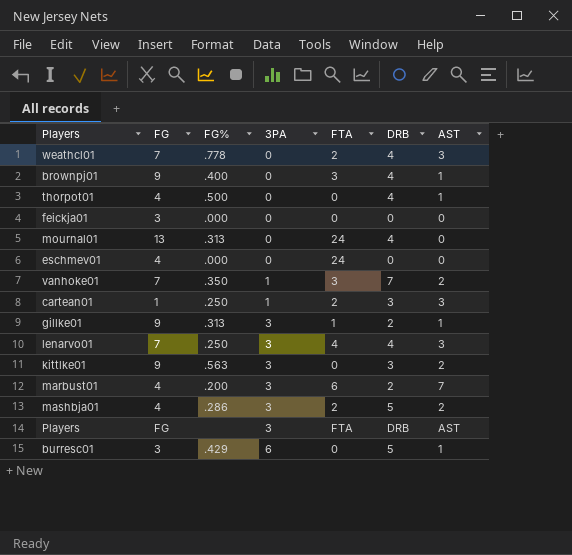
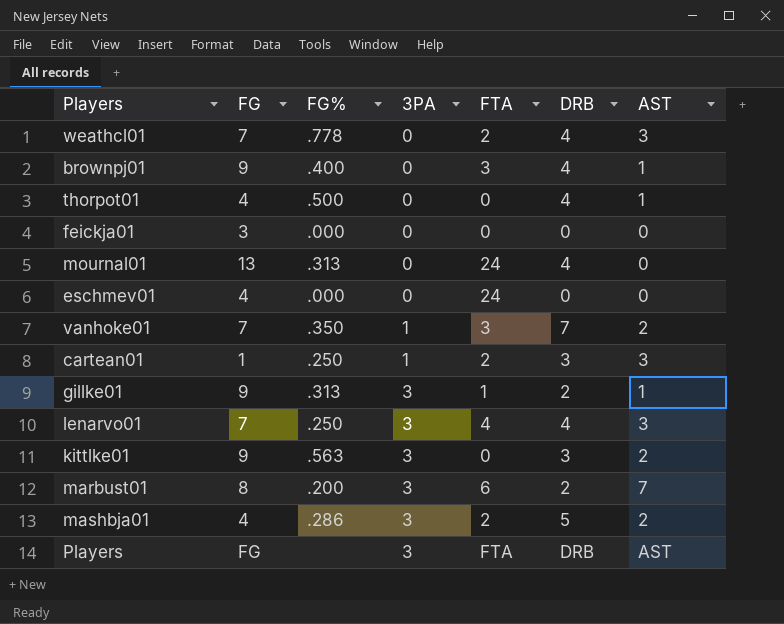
row burresc01: 3 | .429 | 6 | 0 | 5 | 1 -> none
marbust01 | FG: 4 -> 8

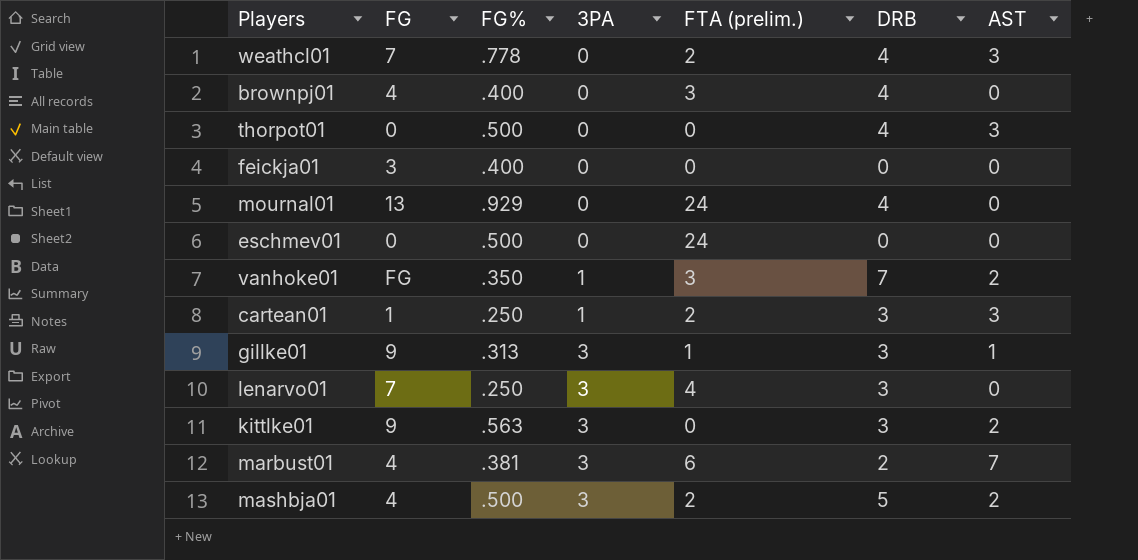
column name: FTA -> FTA (prelim.)
row Players: FG | none | 3 | FTA | DRB | AST -> none
brownpj01 | FG: 9 -> 4
brownpj01 | AST: 1 -> 0
thorpot01 | FG: 4 -> 0
thorpot01 | AST: 1 -> 3
feickja01 | FG%: .000 -> .400
mournal01 | FG%: .313 -> .929
eschmev01 | FG: 4 -> 0
eschmev01 | FG%: .000 -> .500
vanhoke01 | FG: 7 -> FG
gillke01 | DRB: 2 -> 3
lenarvo01 | DRB: 4 -> 3
lenarvo01 | AST: 3 -> 0
marbust01 | FG: 8 -> 4
marbust01 | FG%: .200 -> .381
mashbja01 | FG%: .286 -> .500

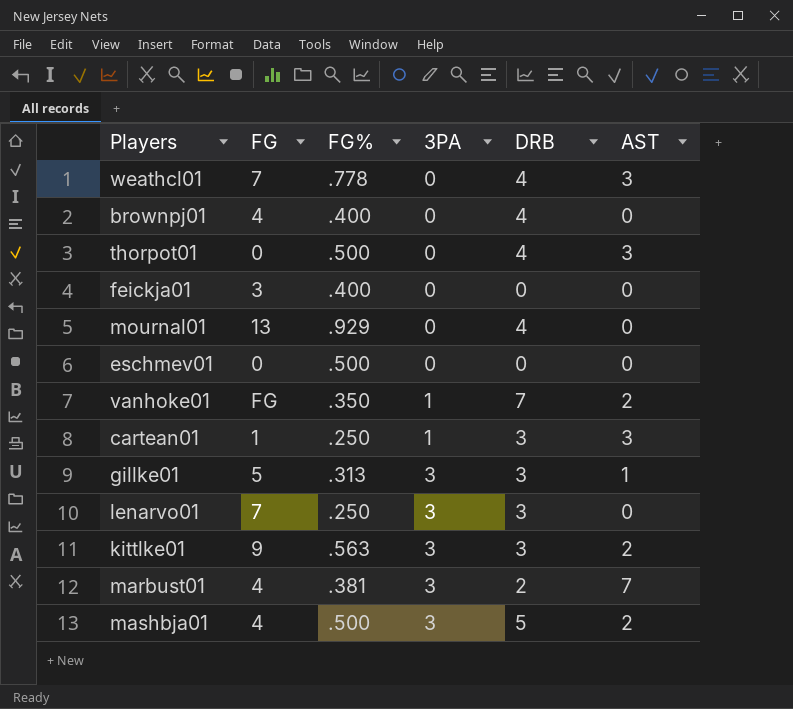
column FTA (prelim.) | position: 5 -> none
gillke01 | FG: 9 -> 5

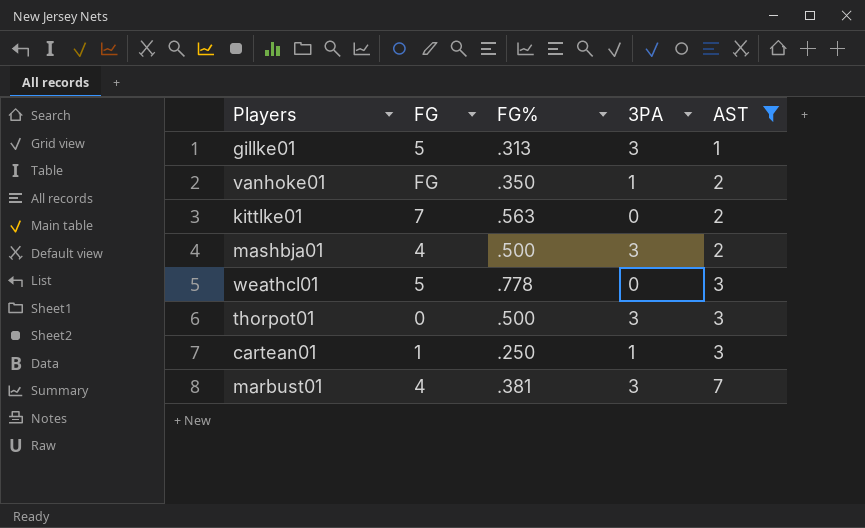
filter: none -> AST != 0
row order: 3PA ascending -> AST ascending
column DRB | position: 5 -> none
kittlke01 | FG: 9 -> 7
kittlke01 | 3PA: 3 -> 0
weathcl01 | FG: 7 -> 5
thorpot01 | 3PA: 0 -> 3

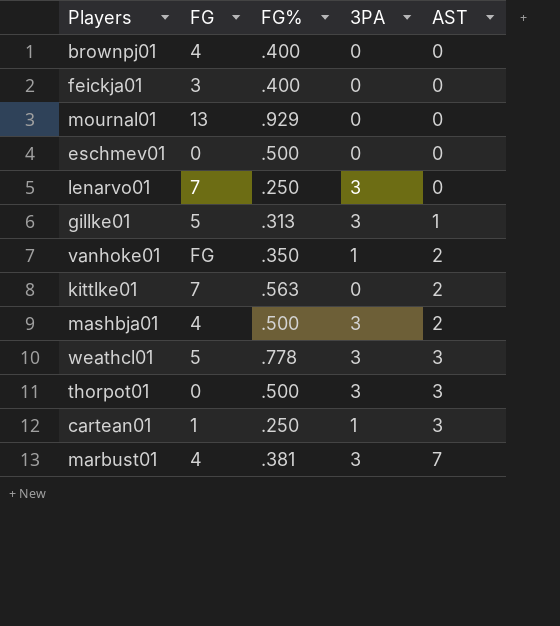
filter: AST != 0 -> none
weathcl01 | 3PA: 0 -> 3

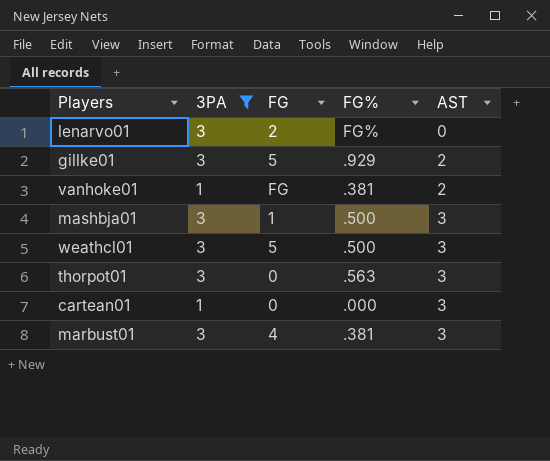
filter: none -> 3PA != 0
column 3PA | position: 4 -> 2
lenarvo01 | FG: 7 -> 2
lenarvo01 | FG%: .250 -> FG%
gillke01 | FG%: .313 -> .929
gillke01 | AST: 1 -> 2
vanhoke01 | FG%: .350 -> .381
mashbja01 | FG: 4 -> 1
mashbja01 | AST: 2 -> 3
weathcl01 | FG%: .778 -> .500
thorpot01 | FG%: .500 -> .563
cartean01 | FG: 1 -> 0
cartean01 | FG%: .250 -> .000
marbust01 | AST: 7 -> 3

